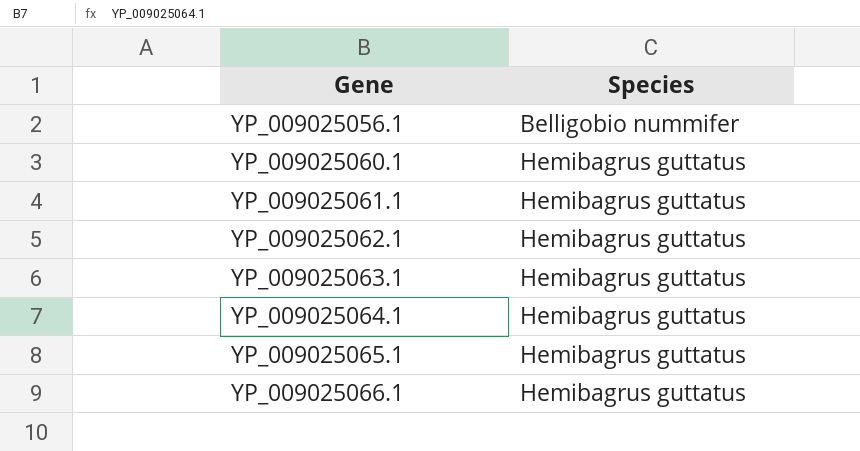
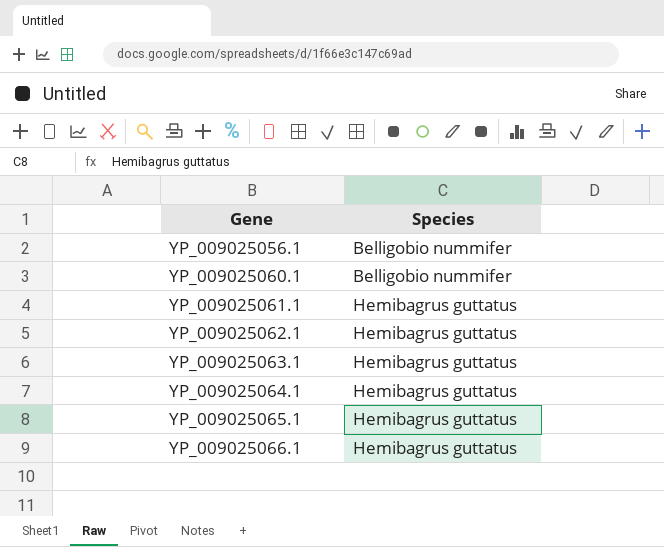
YP_009025060.1 | Species: Hemibagrus guttatus -> Belligobio nummifer

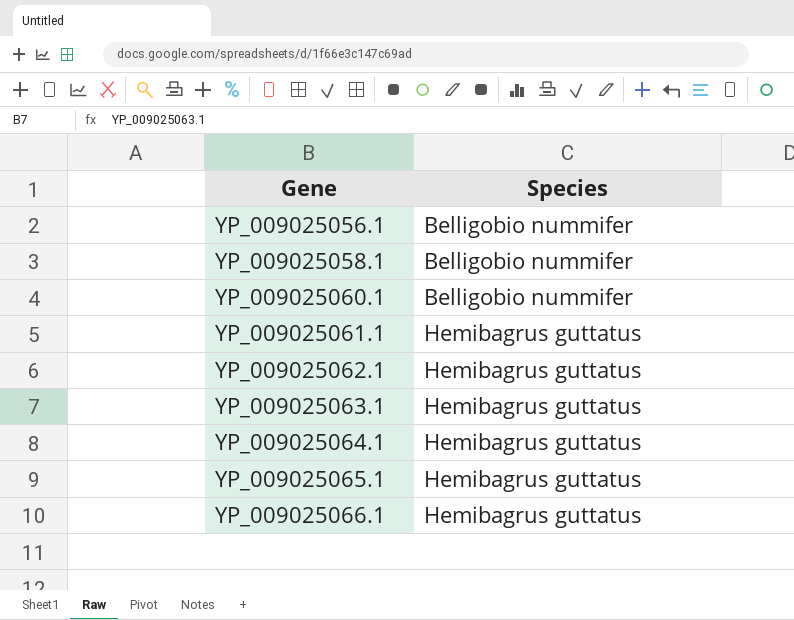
row YP_009025058.1: none -> Belligobio nummifer

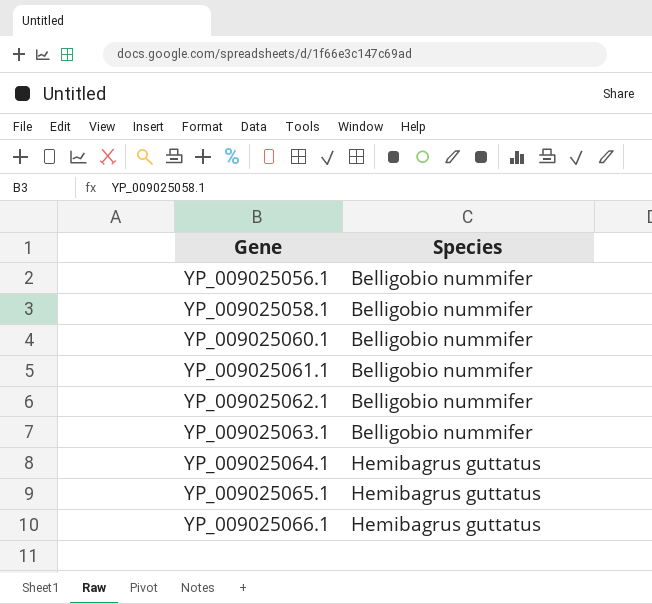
YP_009025061.1 | Species: Hemibagrus guttatus -> Belligobio nummifer
YP_009025062.1 | Species: Hemibagrus guttatus -> Belligobio nummifer
YP_009025063.1 | Species: Hemibagrus guttatus -> Belligobio nummifer

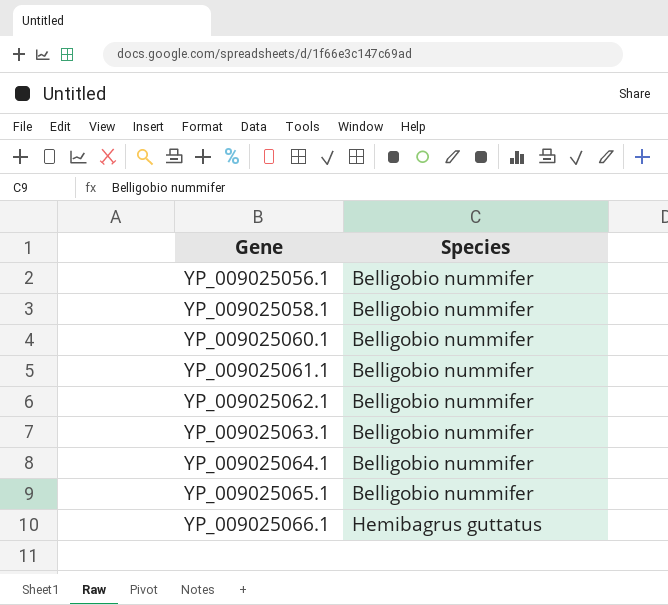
YP_009025064.1 | Species: Hemibagrus guttatus -> Belligobio nummifer
YP_009025065.1 | Species: Hemibagrus guttatus -> Belligobio nummifer

